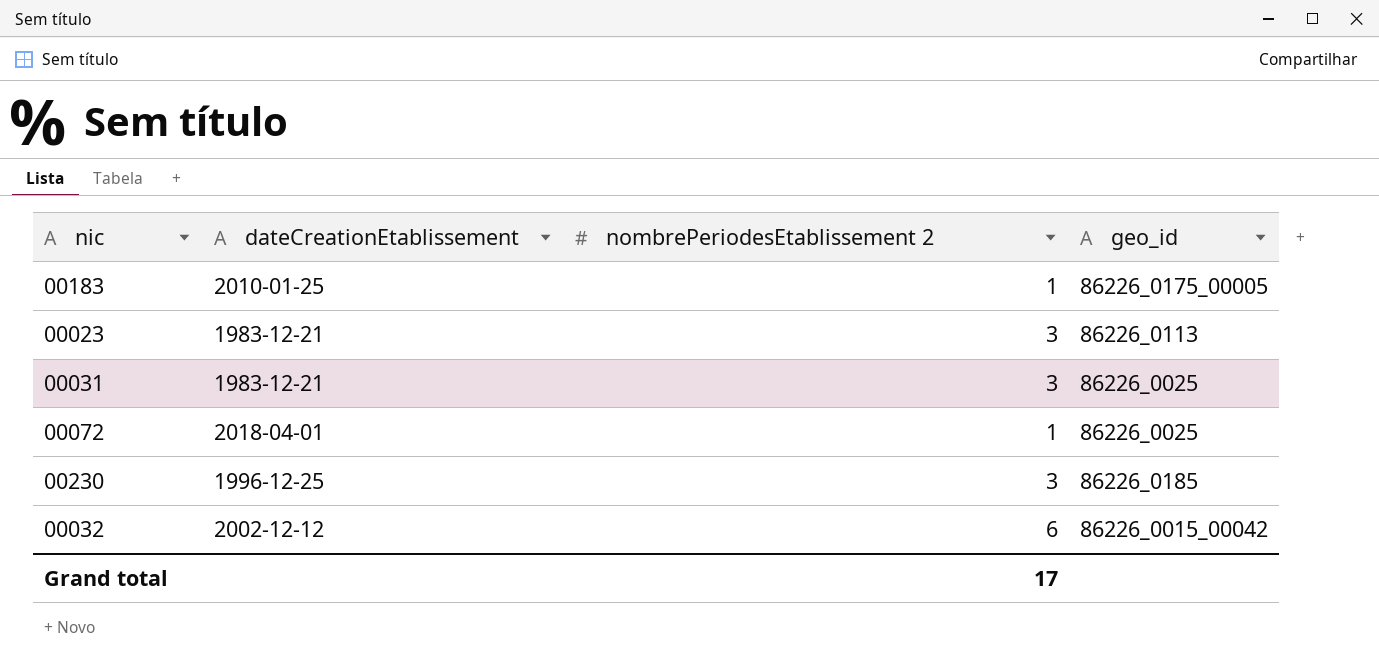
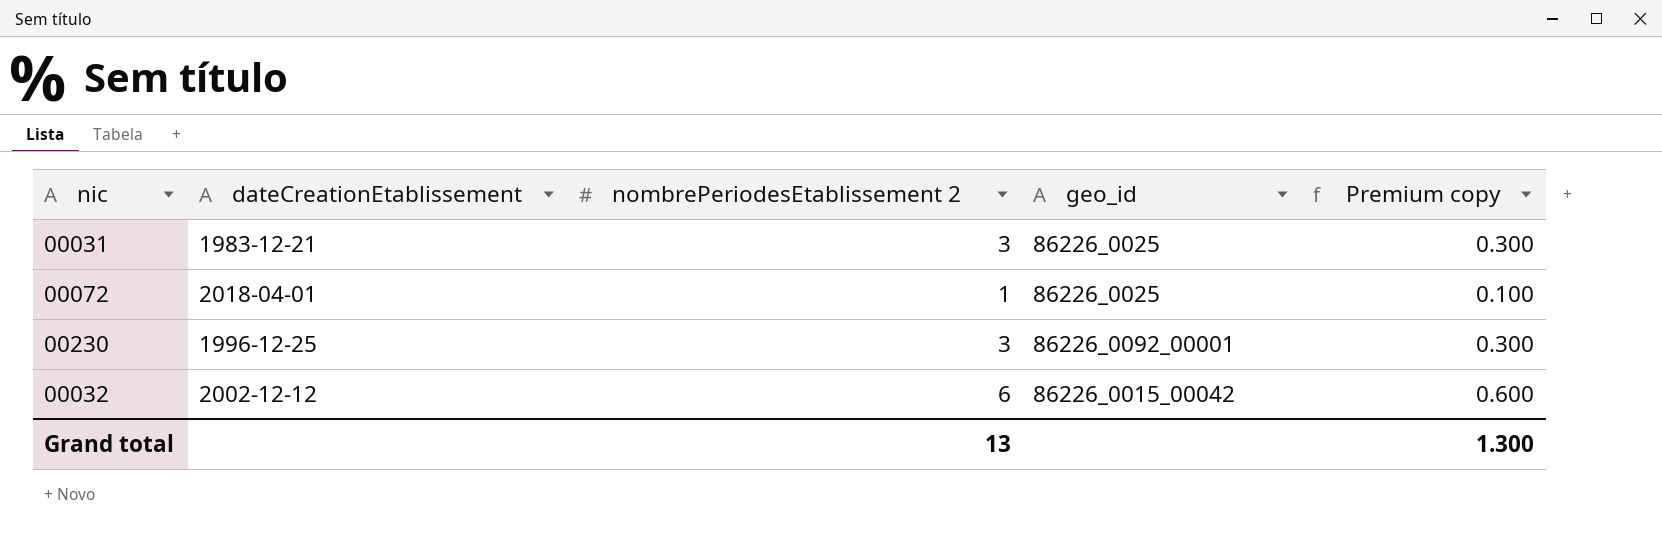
column Premium copy | formula: none -> [nombrePeriodesEtablissement 2] * 0.1
row 00183: 2010-01-25 | 1 | 86226_0175_00005 -> none
row 00023: 1983-12-21 | 3 | 86226_0113 -> none
00230 | geo_id: 86226_0185 -> 86226_0092_00001
Grand total | nombrePeriodesEtablissement 2: 17 -> 13

